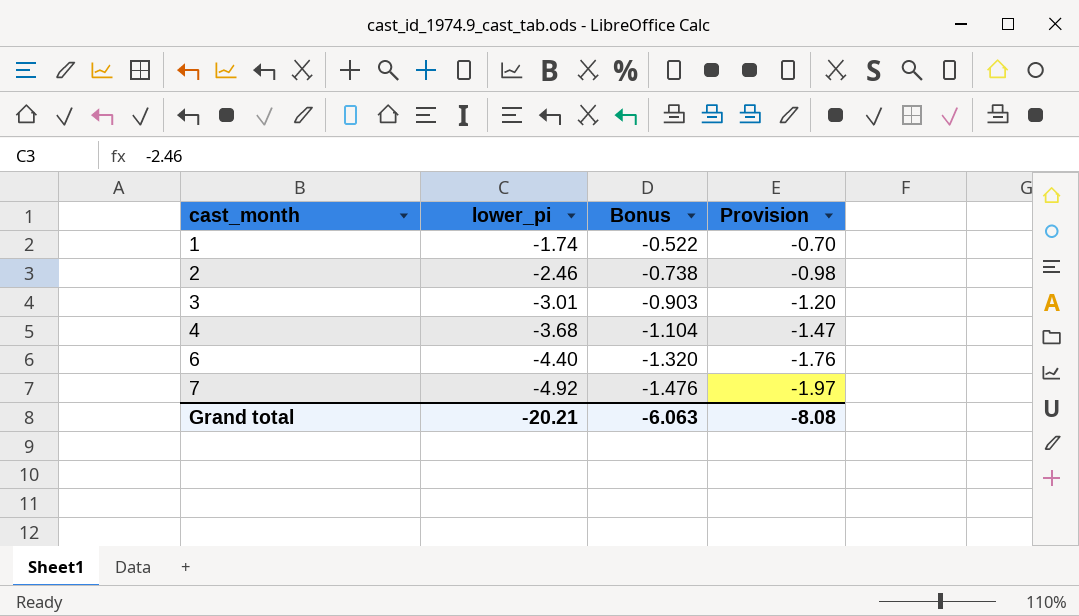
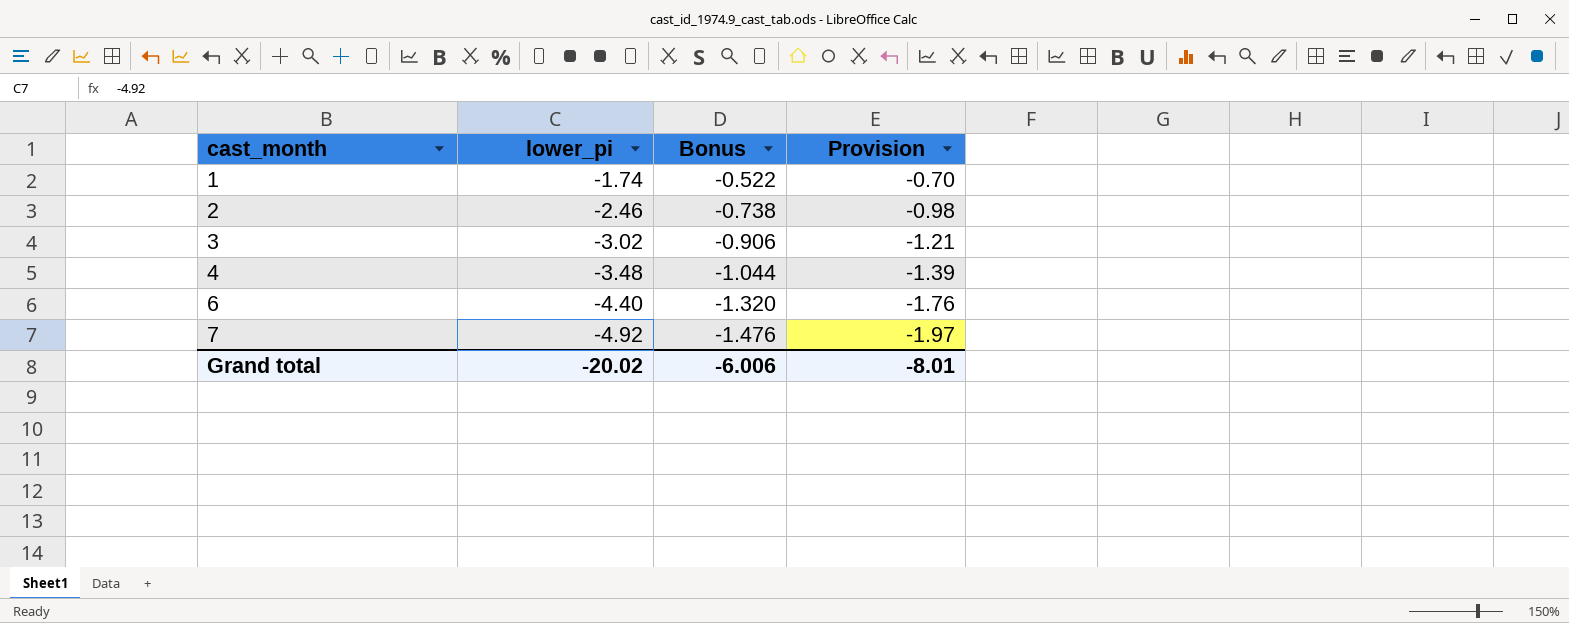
3 | lower_pi: -3.01 -> -3.02
3 | Bonus: -0.903 -> -0.906
3 | Provision: -1.20 -> -1.21
4 | lower_pi: -3.68 -> -3.48
4 | Bonus: -1.104 -> -1.044
4 | Provision: -1.47 -> -1.39
Grand total | lower_pi: -20.21 -> -20.02
Grand total | Bonus: -6.063 -> -6.006
Grand total | Provision: -8.08 -> -8.01

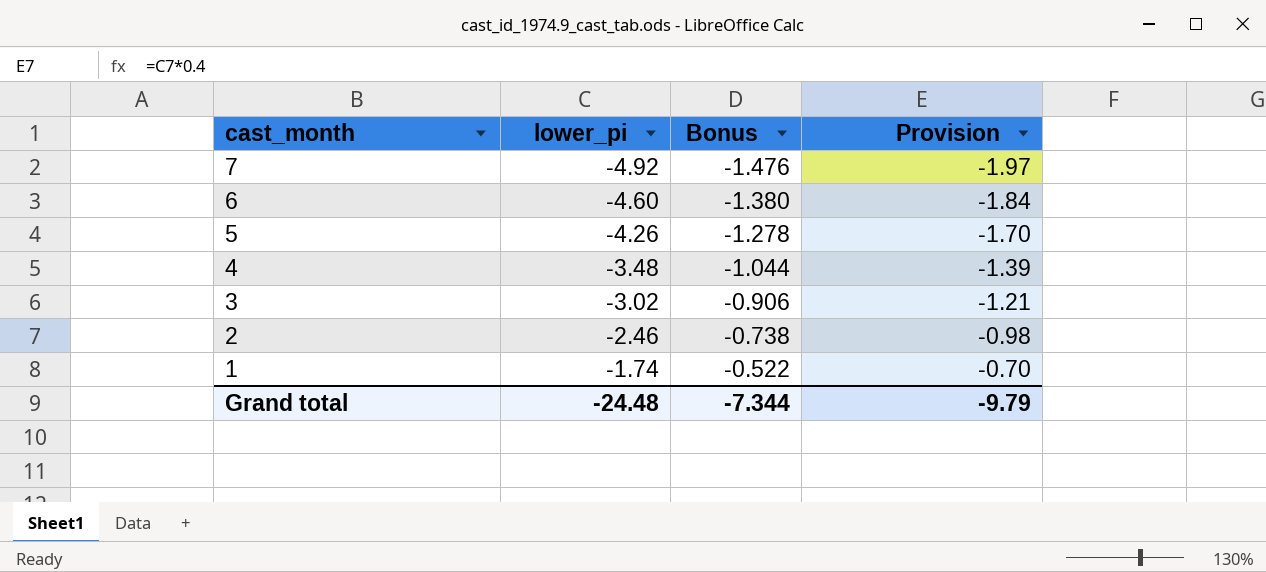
row order: cast_month ascending -> cast_month descending
6 | lower_pi: -4.40 -> -4.60
6 | Bonus: -1.320 -> -1.380
6 | Provision: -1.76 -> -1.84
row 5: none -> -4.26 | -1.278 | -1.70
Grand total | lower_pi: -20.02 -> -24.48
Grand total | Bonus: -6.006 -> -7.344
Grand total | Provision: -8.01 -> -9.79

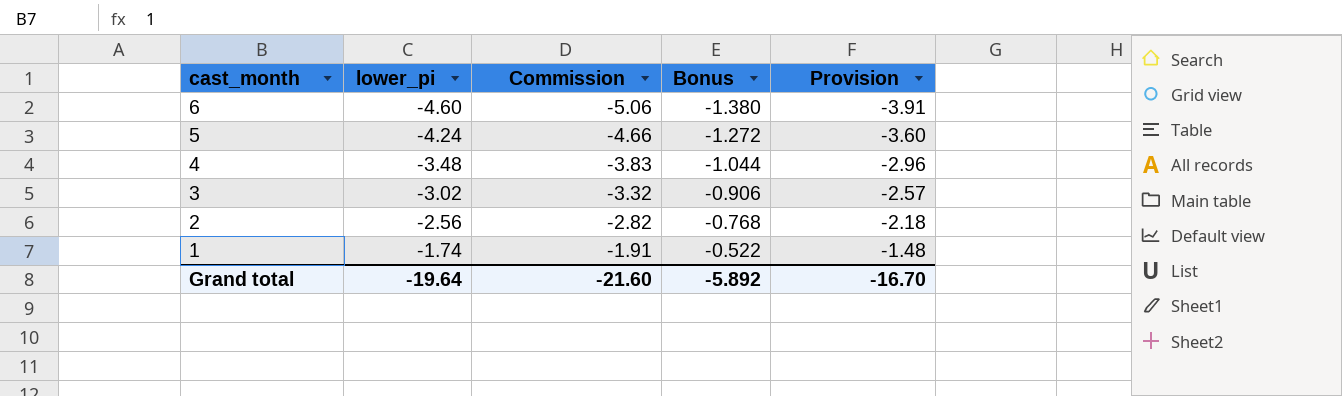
column Commission | formula: none -> [lower_pi] * 1.1
column Provision | formula: [lower_pi] * 0.4 -> [lower_pi] * 0.85
row 7: -4.92 | -1.476 | -1.97 -> none
5 | lower_pi: -4.26 -> -4.24
5 | Bonus: -1.278 -> -1.272
2 | lower_pi: -2.46 -> -2.56
2 | Bonus: -0.738 -> -0.768
Grand total | lower_pi: -24.48 -> -19.64
Grand total | Bonus: -7.344 -> -5.892
Grand total | Provision: -9.79 -> -16.70

